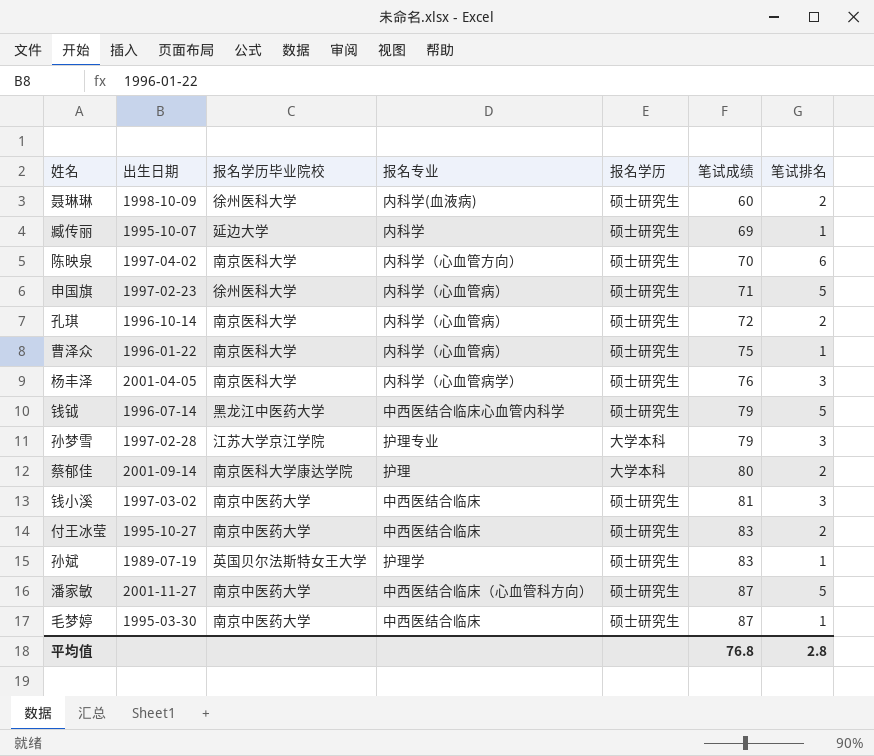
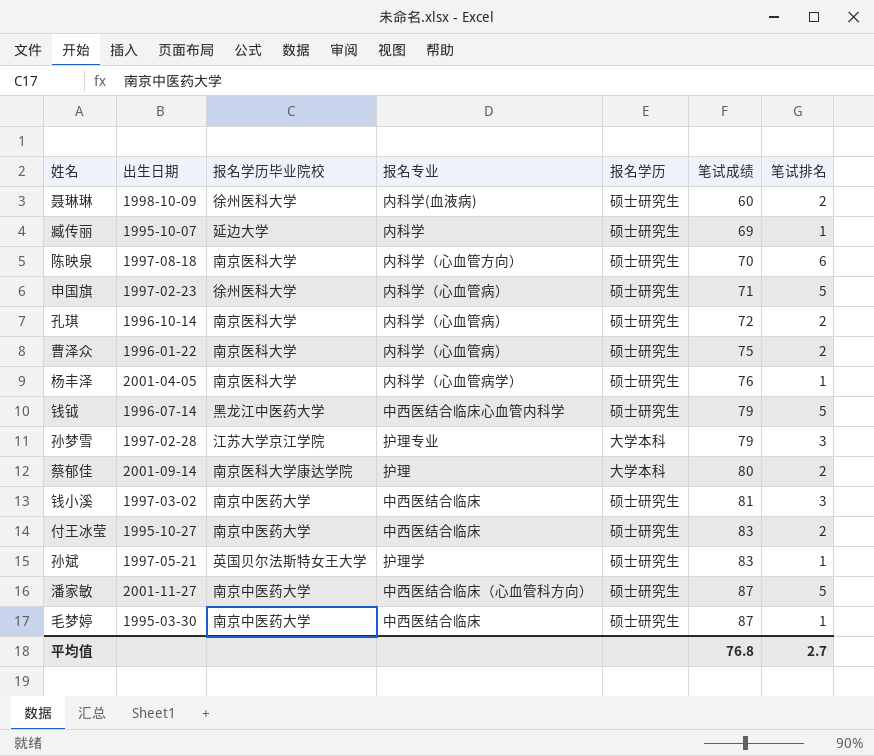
陈映泉 | 出生日期: 1997-04-02 -> 1997-08-18
曹泽众 | 笔试排名: 1 -> 2
杨丰泽 | 笔试排名: 3 -> 1
孙斌 | 出生日期: 1989-07-19 -> 1997-05-21
平均值 | 笔试排名: 2.8 -> 2.7

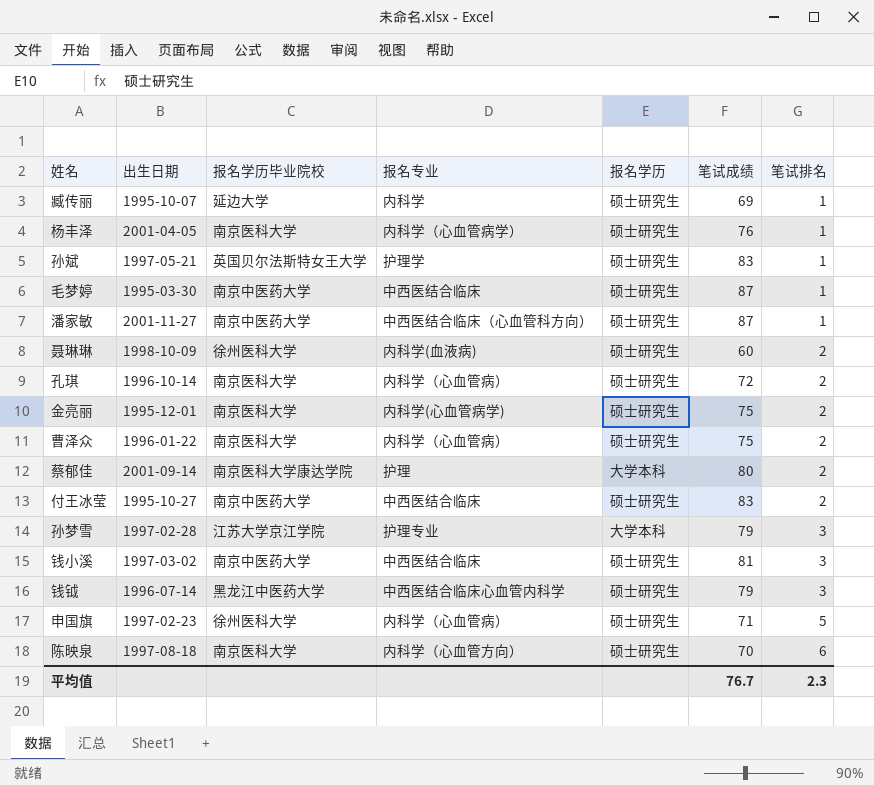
row order: 笔试成绩 ascending -> 笔试排名 ascending
潘家敏 | 笔试排名: 5 -> 1
row 金亮丽: none -> 1995-12-01 | 南京医科大学 | 内科学(心血管病学) | 硕士研究生 | 75 | 2
钱钺 | 笔试排名: 5 -> 3
平均值 | 笔试成绩: 76.8 -> 76.7
平均值 | 笔试排名: 2.7 -> 2.3

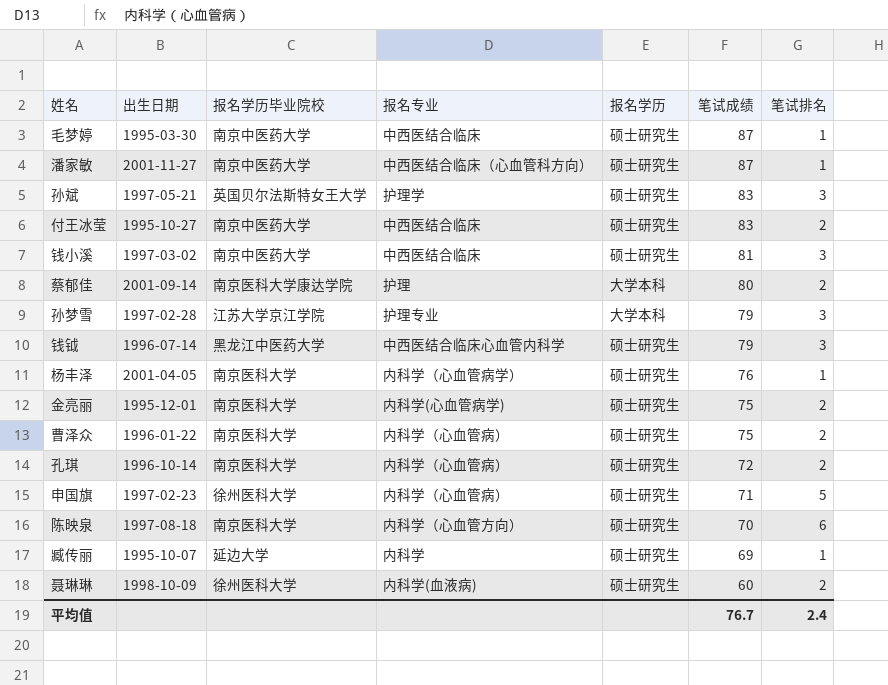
row order: 笔试排名 ascending -> 笔试成绩 descending
孙斌 | 笔试排名: 1 -> 3
平均值 | 笔试排名: 2.3 -> 2.4

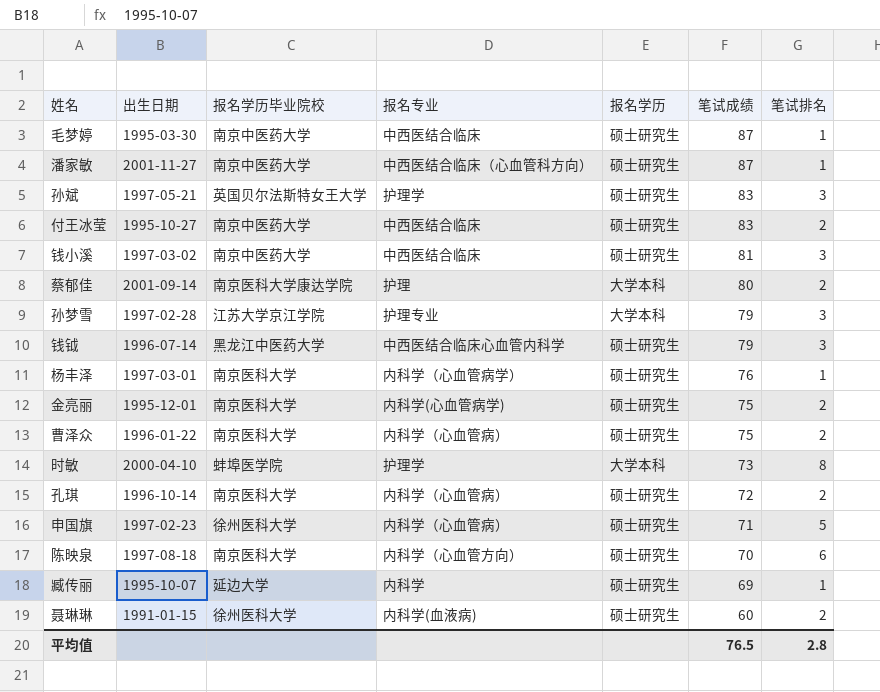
杨丰泽 | 出生日期: 2001-04-05 -> 1997-03-01
row 时敏: none -> 2000-04-10 | 蚌埠医学院 | 护理学 | 大学本科 | 73 | 8
聂琳琳 | 出生日期: 1998-10-09 -> 1991-01-15
平均值 | 笔试成绩: 76.7 -> 76.5
平均值 | 笔试排名: 2.4 -> 2.8

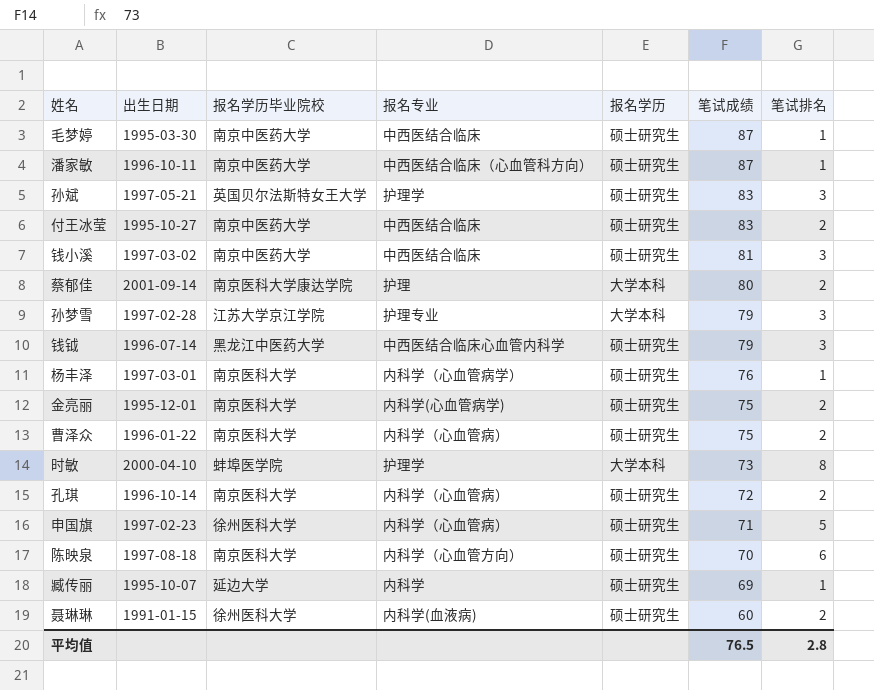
潘家敏 | 出生日期: 2001-11-27 -> 1996-10-11

